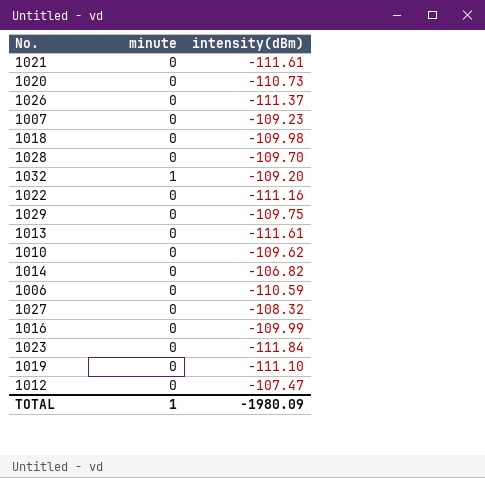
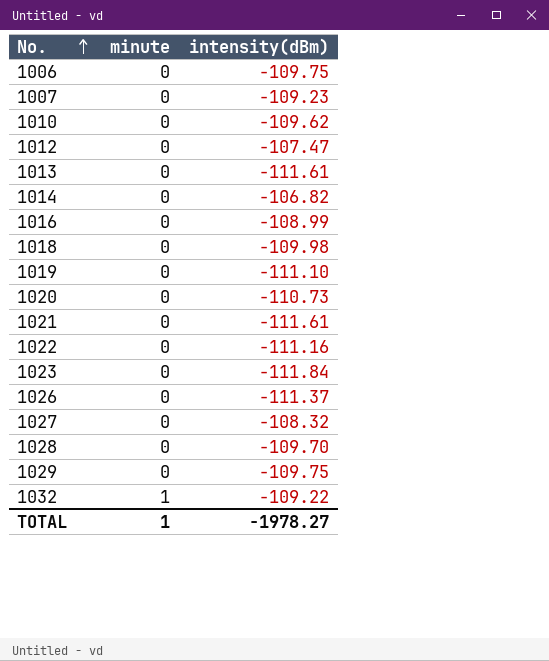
row order: none -> No. ascending
1006 | intensity(dBm): -110.59 -> -109.75
1016 | intensity(dBm): -109.99 -> -108.99
1032 | intensity(dBm): -109.20 -> -109.22
TOTAL | intensity(dBm): -1980.09 -> -1978.27

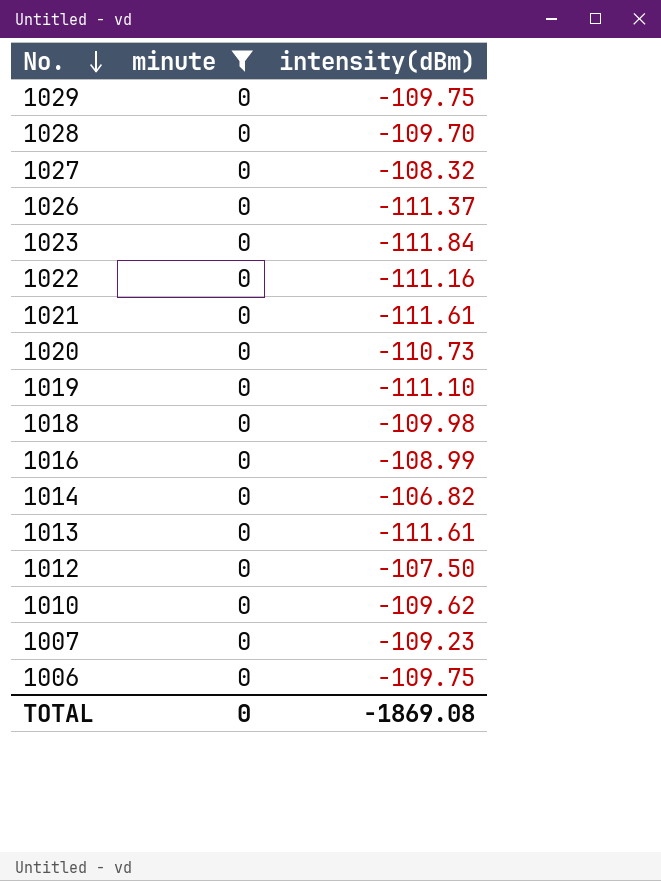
filter: none -> minute = 0
row order: No. ascending -> No. descending
1012 | intensity(dBm): -107.47 -> -107.50
TOTAL | minute: 1 -> 0
TOTAL | intensity(dBm): -1978.27 -> -1869.08

